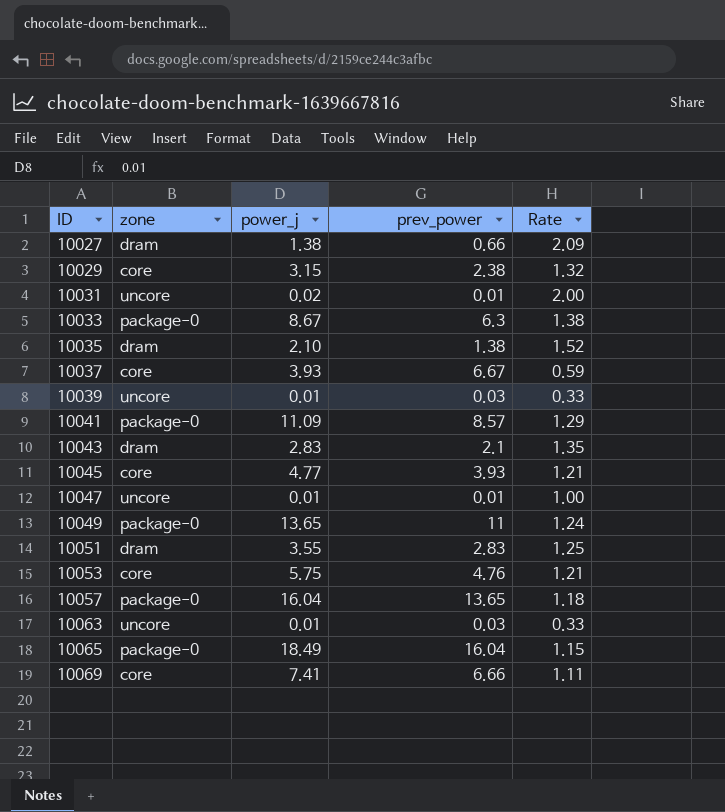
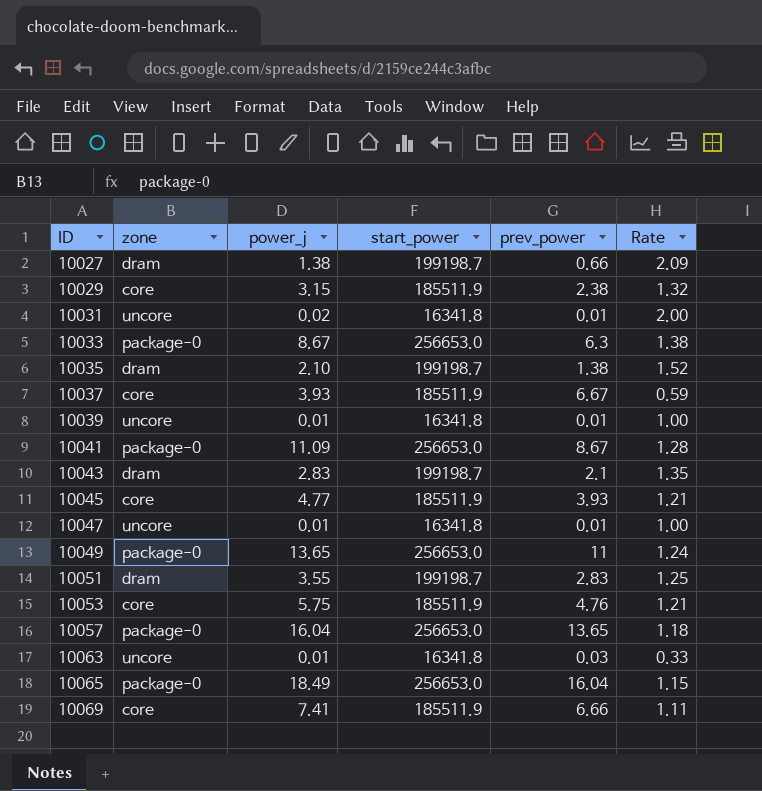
column start_power | position: none -> 4
10039 | prev_power: 0.03 -> 0.01
10039 | Rate: 0.33 -> 1.00
10041 | prev_power: 8.57 -> 8.67
10041 | Rate: 1.29 -> 1.28

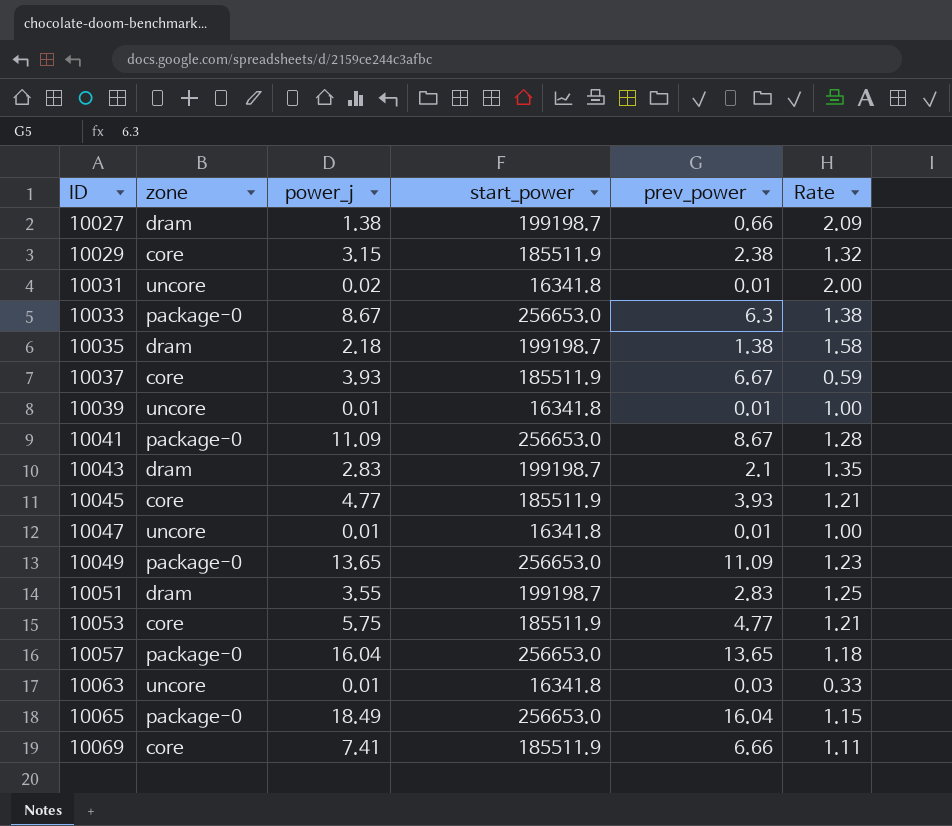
10035 | power_j: 2.10 -> 2.18
10035 | Rate: 1.52 -> 1.58
10049 | prev_power: 11 -> 11.09
10049 | Rate: 1.24 -> 1.23
10053 | prev_power: 4.76 -> 4.77

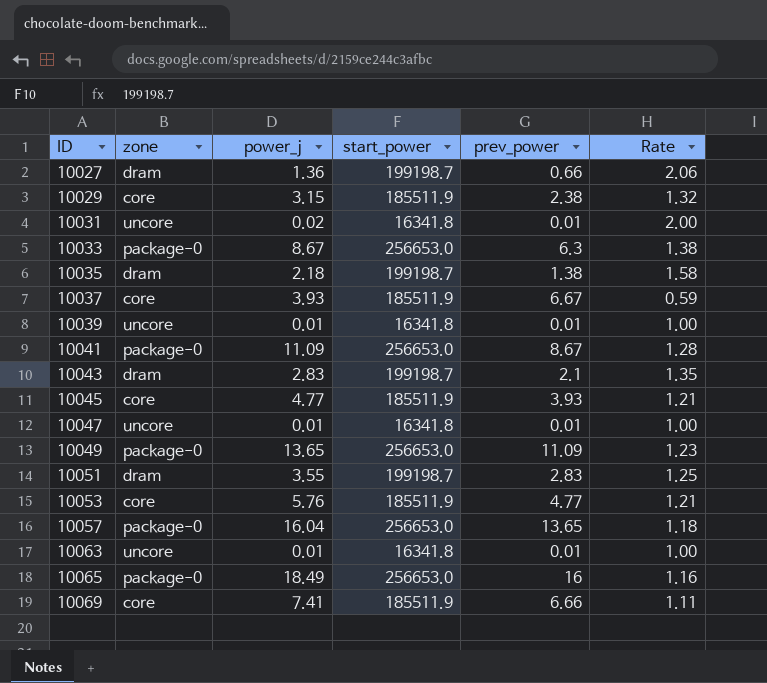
10027 | power_j: 1.38 -> 1.36
10027 | Rate: 2.09 -> 2.06
10053 | power_j: 5.75 -> 5.76
10063 | prev_power: 0.03 -> 0.01
10063 | Rate: 0.33 -> 1.00
10065 | prev_power: 16.04 -> 16
10065 | Rate: 1.15 -> 1.16

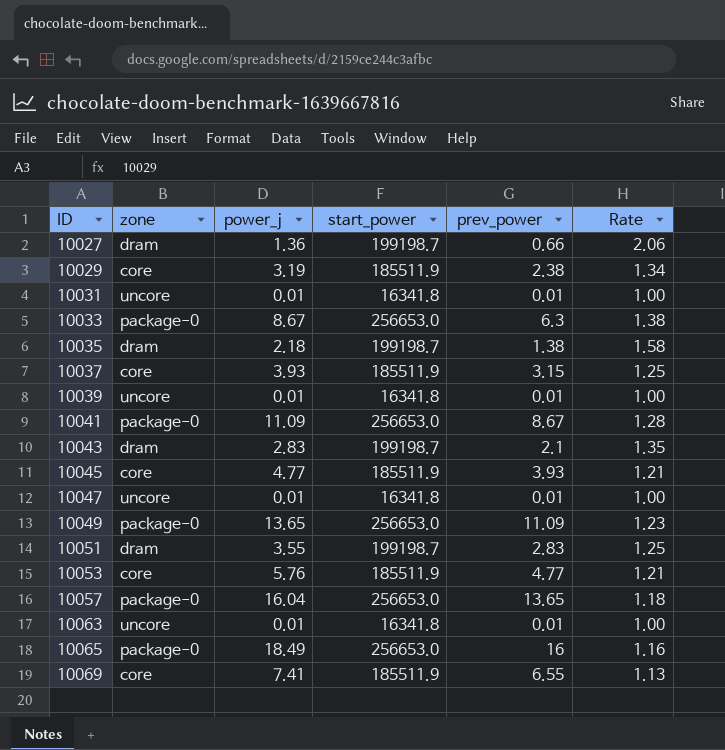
10029 | power_j: 3.15 -> 3.19
10029 | Rate: 1.32 -> 1.34
10031 | power_j: 0.02 -> 0.01
10031 | Rate: 2.00 -> 1.00
10037 | prev_power: 6.67 -> 3.15
10037 | Rate: 0.59 -> 1.25
10069 | prev_power: 6.66 -> 6.55
10069 | Rate: 1.11 -> 1.13

